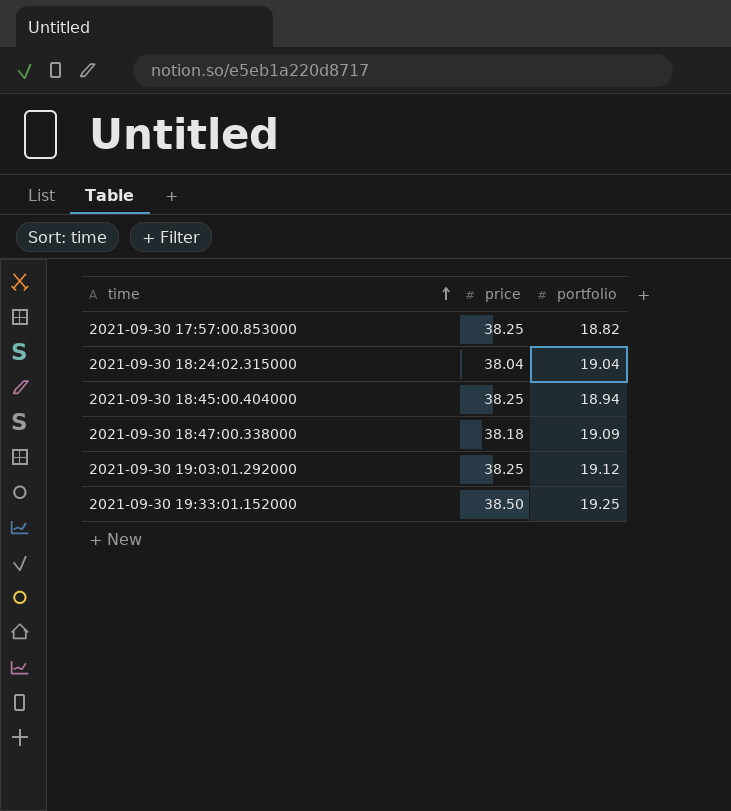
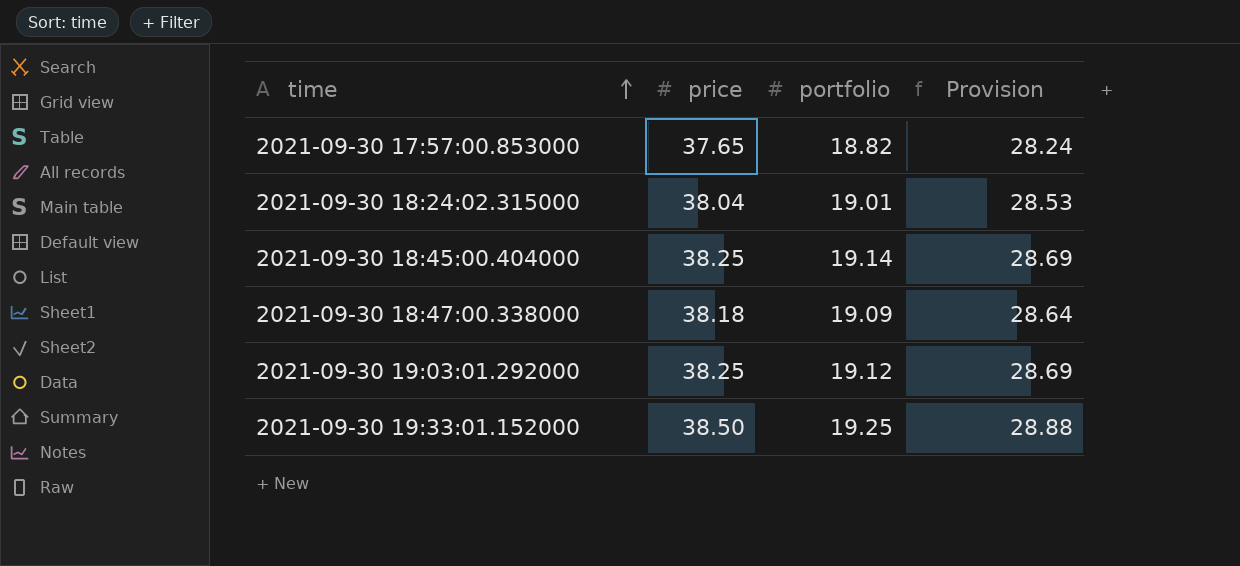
column Provision | formula: none -> [price] * 0.75
2021-09-30 17:57:00.853000 | price: 38.25 -> 37.65
2021-09-30 18:24:02.315000 | portfolio: 19.04 -> 19.01
2021-09-30 18:45:00.404000 | portfolio: 18.94 -> 19.14

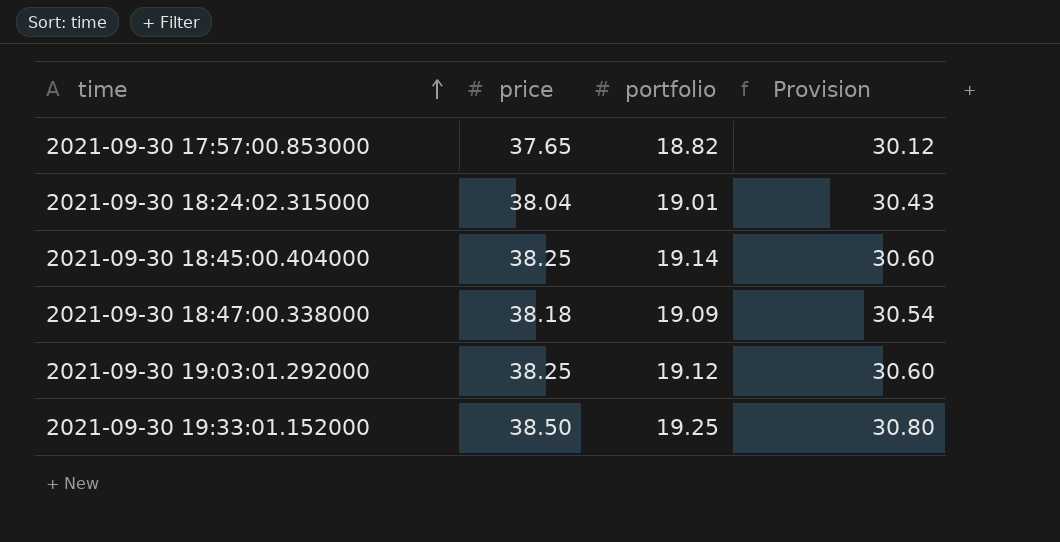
column Provision | formula: [price] * 0.75 -> [price] * 0.8

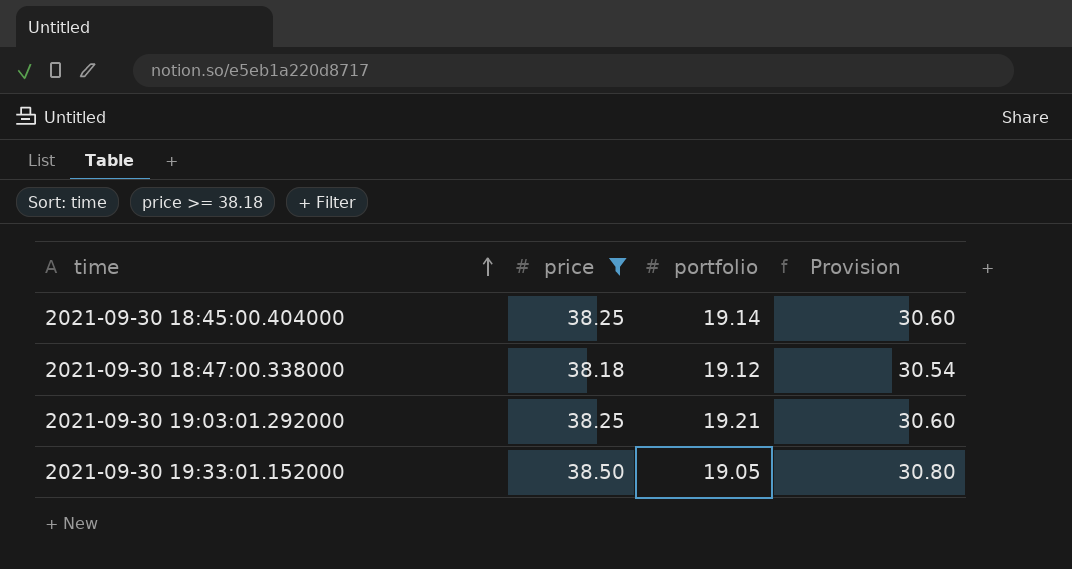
filter: none -> price >= 38.18
2021-09-30 18:47:00.338000 | portfolio: 19.09 -> 19.12
2021-09-30 19:03:01.292000 | portfolio: 19.12 -> 19.21
2021-09-30 19:33:01.152000 | portfolio: 19.25 -> 19.05

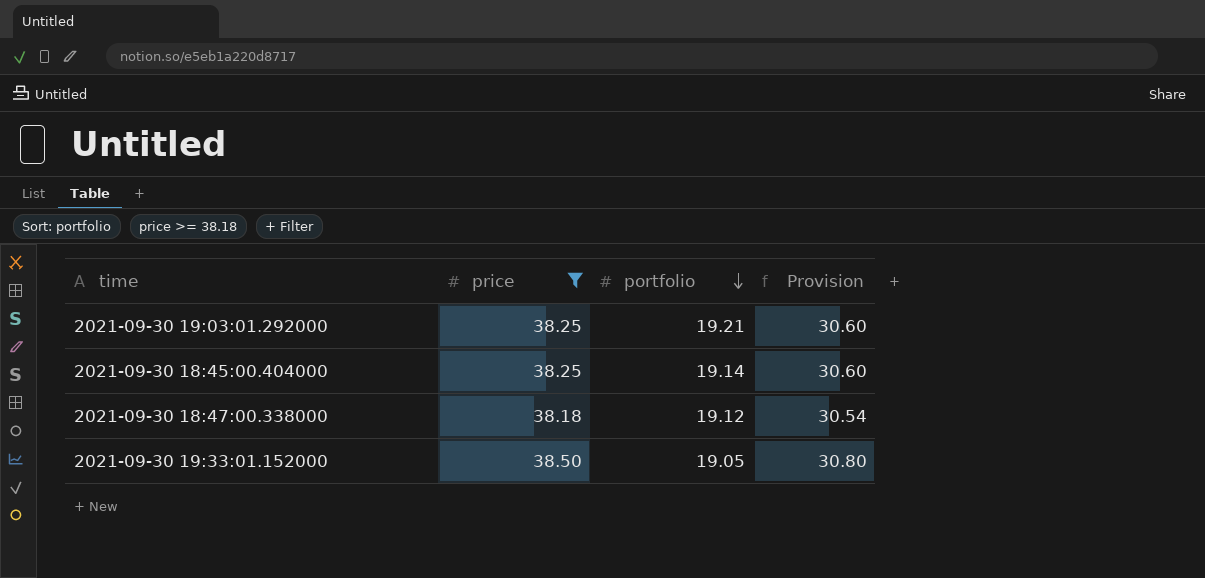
row order: time ascending -> portfolio descending

